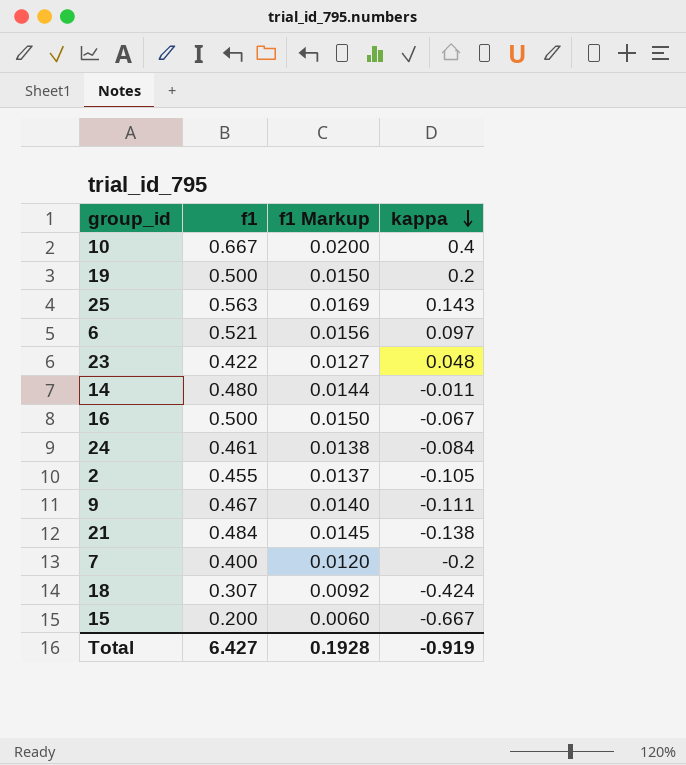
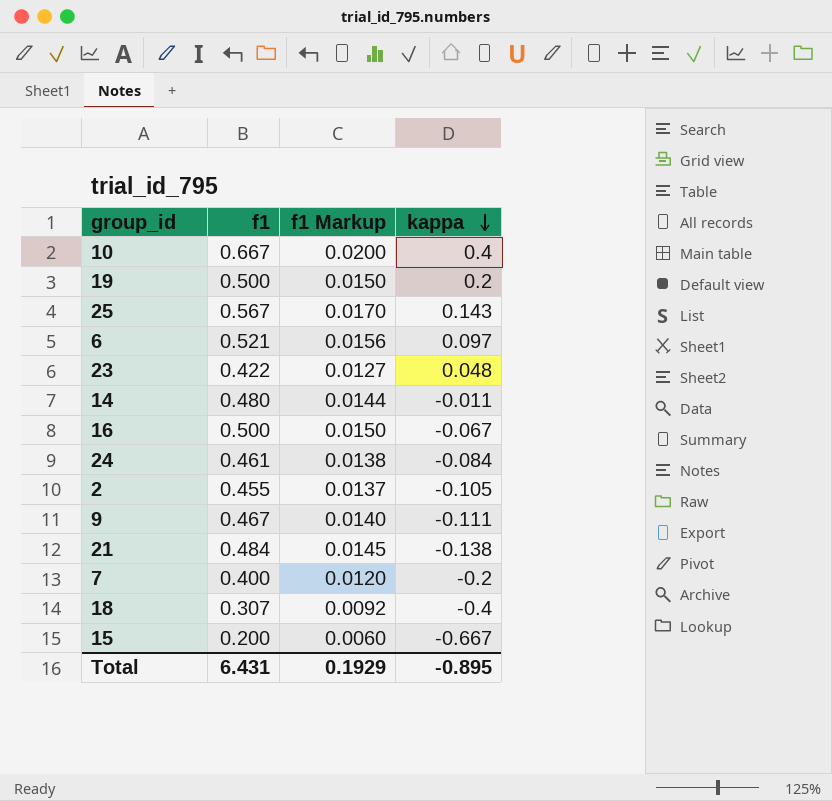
25 | f1: 0.563 -> 0.567
25 | f1 Markup: 0.0169 -> 0.0170
18 | kappa: -0.424 -> -0.4
Total | f1: 6.427 -> 6.431
Total | f1 Markup: 0.1928 -> 0.1929
Total | kappa: -0.919 -> -0.895

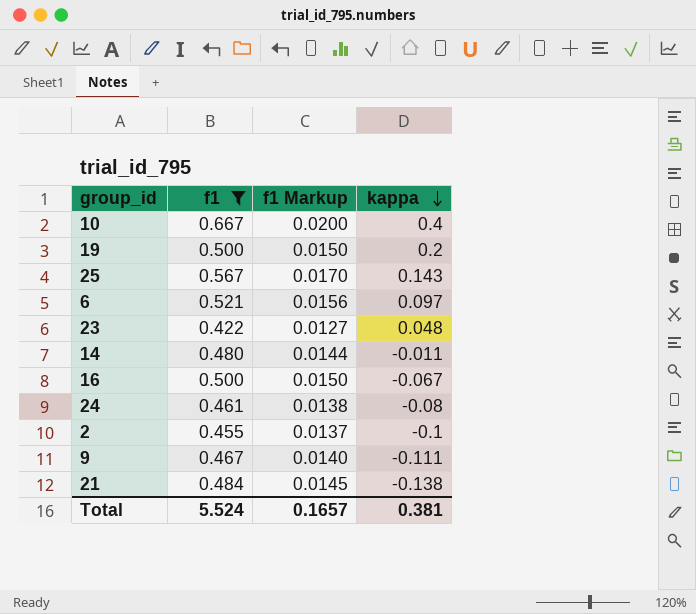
filter: none -> f1 >= 0.422
24 | kappa: -0.084 -> -0.08
2 | kappa: -0.105 -> -0.1
Total | f1: 6.431 -> 5.524
Total | f1 Markup: 0.1929 -> 0.1657
Total | kappa: -0.895 -> 0.381

